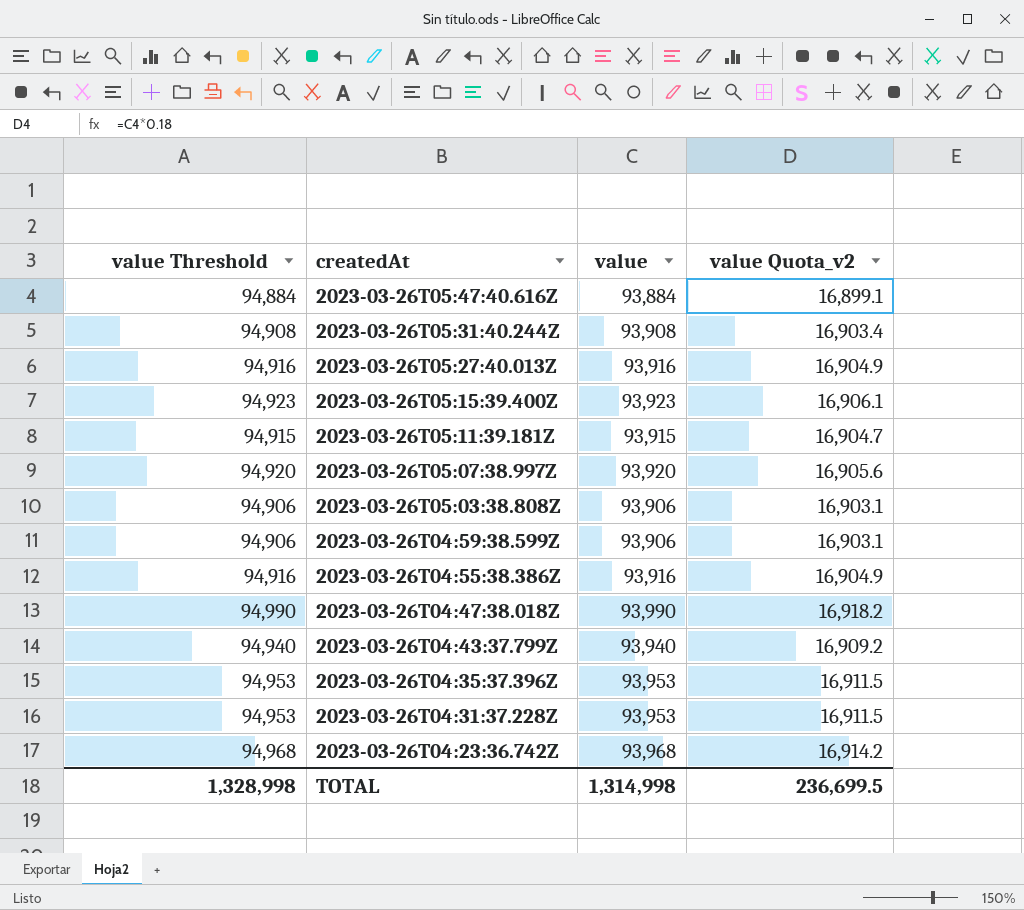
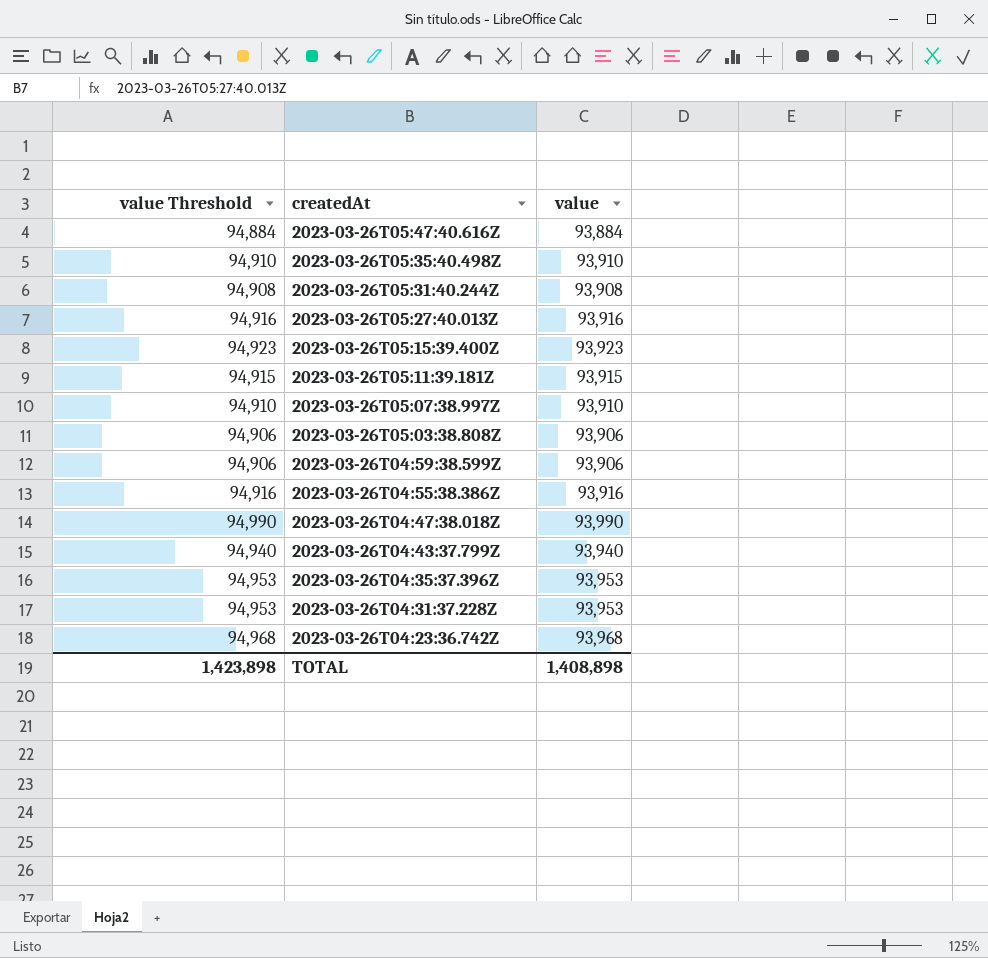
column value Quota_v2 | formula: [value] * 0.18 -> none
row 2023-03-26T05:35:40.498Z: none -> 94,910 | 93,910
2023-03-26T05:07:38.997Z | value Threshold: 94,920 -> 94,910
2023-03-26T05:07:38.997Z | value: 93,920 -> 93,910
TOTAL | value Threshold: 1,328,998 -> 1,423,898
TOTAL | value: 1,314,998 -> 1,408,898

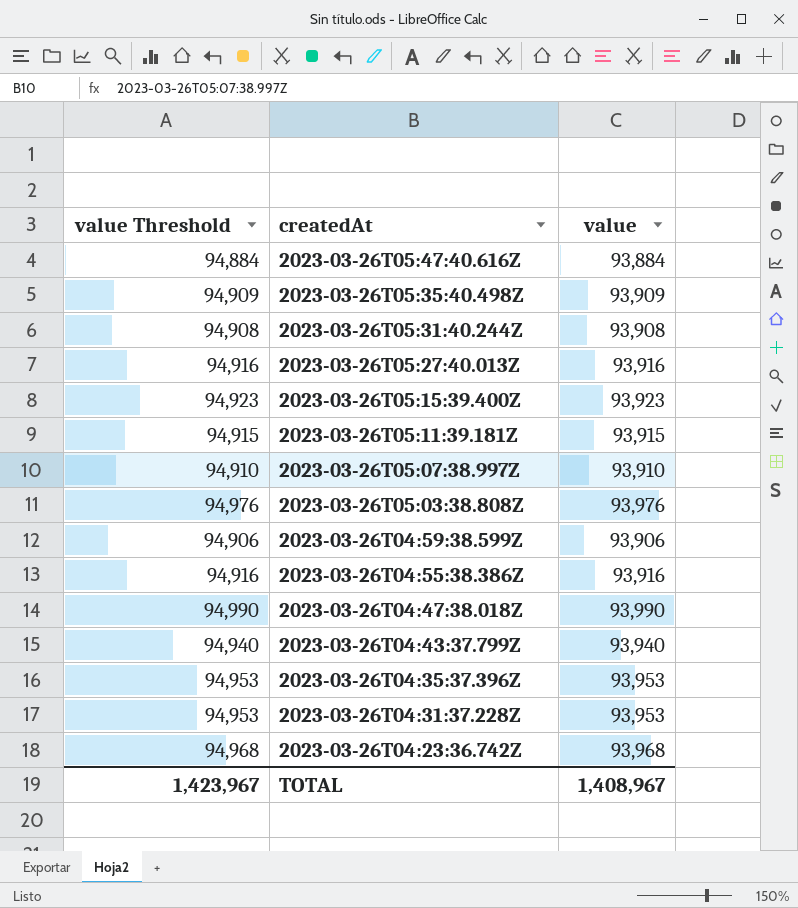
2023-03-26T05:35:40.498Z | value Threshold: 94,910 -> 94,909
2023-03-26T05:35:40.498Z | value: 93,910 -> 93,909
2023-03-26T05:03:38.808Z | value Threshold: 94,906 -> 94,976
2023-03-26T05:03:38.808Z | value: 93,906 -> 93,976
TOTAL | value Threshold: 1,423,898 -> 1,423,967
TOTAL | value: 1,408,898 -> 1,408,967

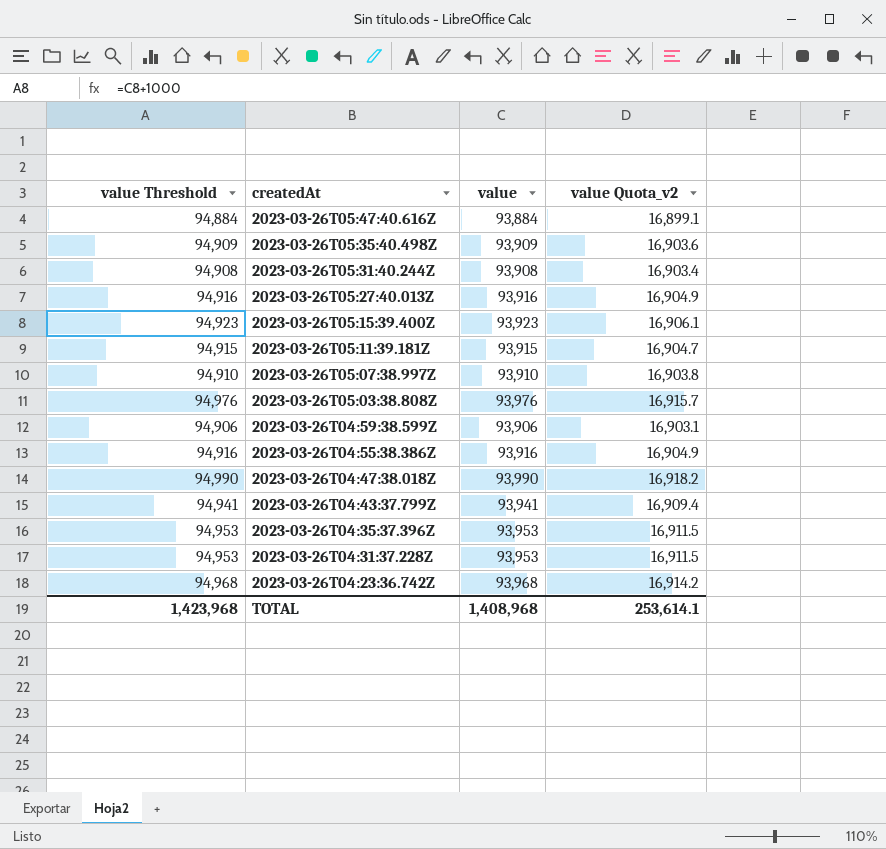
column value Quota_v2 | formula: none -> [value] * 0.18
2023-03-26T04:43:37.799Z | value Threshold: 94,940 -> 94,941
2023-03-26T04:43:37.799Z | value: 93,940 -> 93,941
TOTAL | value Threshold: 1,423,967 -> 1,423,968
TOTAL | value: 1,408,967 -> 1,408,968

